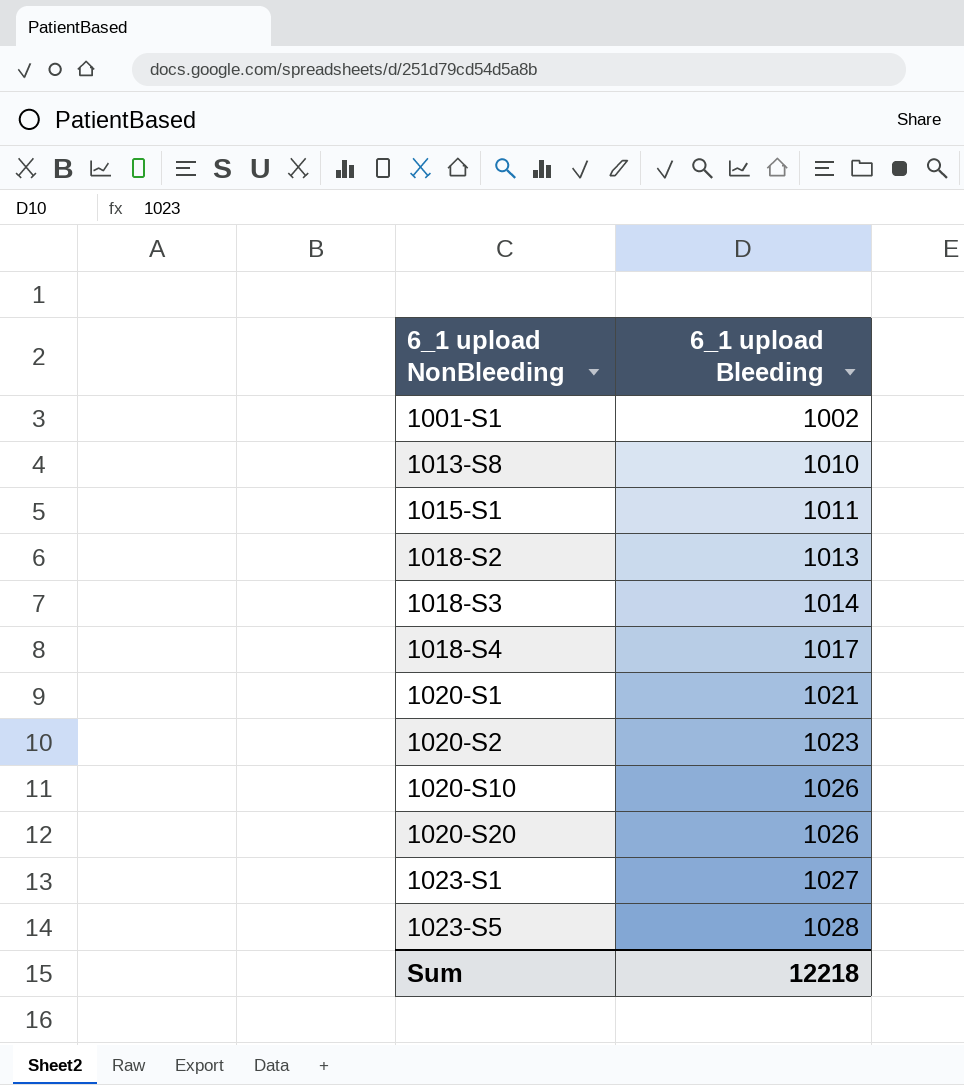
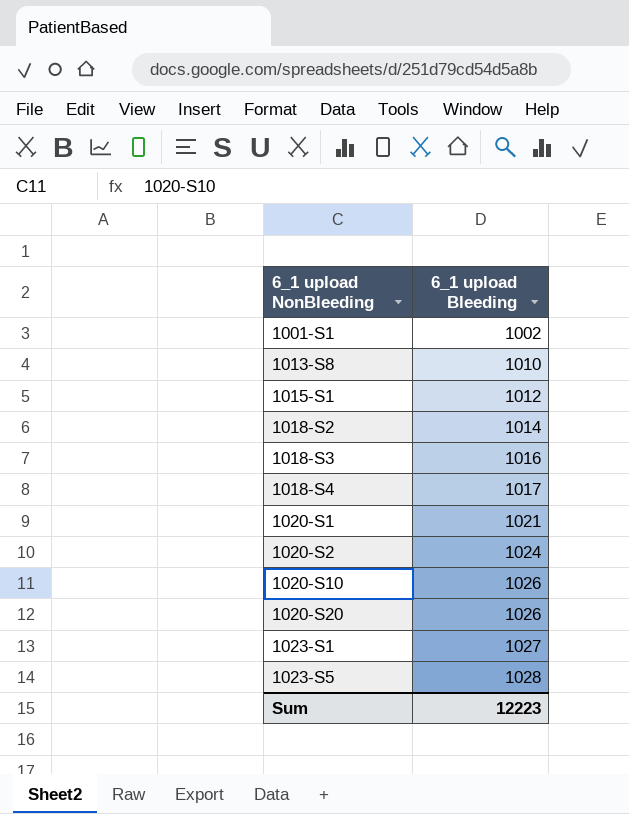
1015-S1 | 6_1 upload Bleeding: 1011 -> 1012
1018-S2 | 6_1 upload Bleeding: 1013 -> 1014
1018-S3 | 6_1 upload Bleeding: 1014 -> 1016
1020-S2 | 6_1 upload Bleeding: 1023 -> 1024
Sum | 6_1 upload Bleeding: 12218 -> 12223

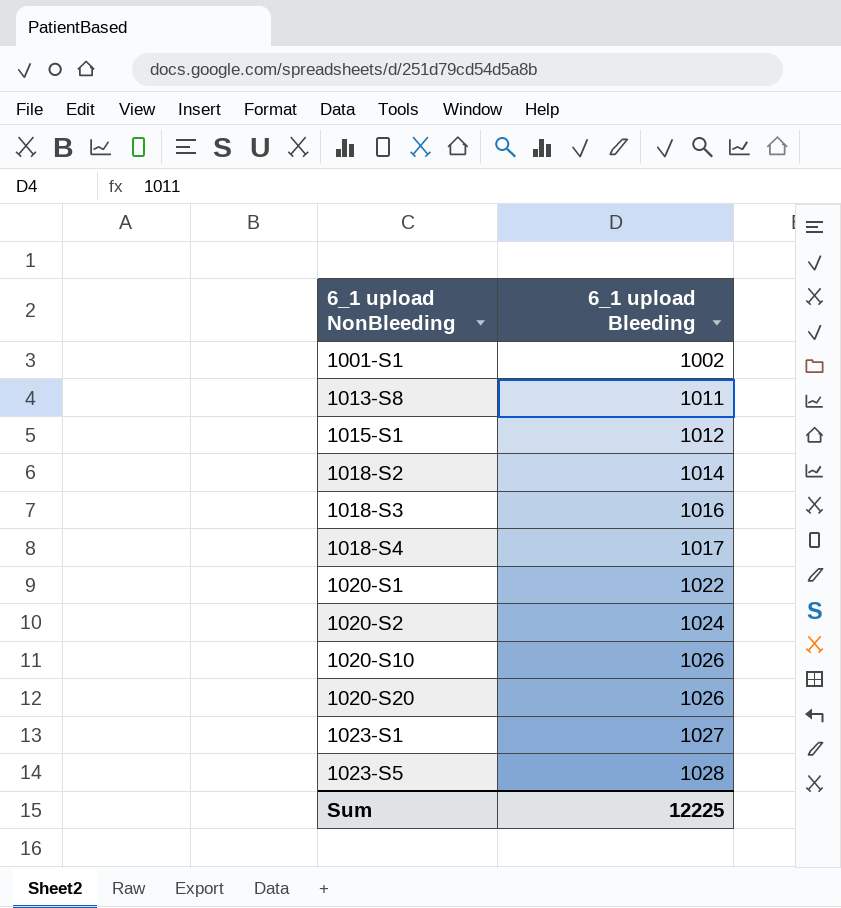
1013-S8 | 6_1 upload Bleeding: 1010 -> 1011
1020-S1 | 6_1 upload Bleeding: 1021 -> 1022
Sum | 6_1 upload Bleeding: 12223 -> 12225

